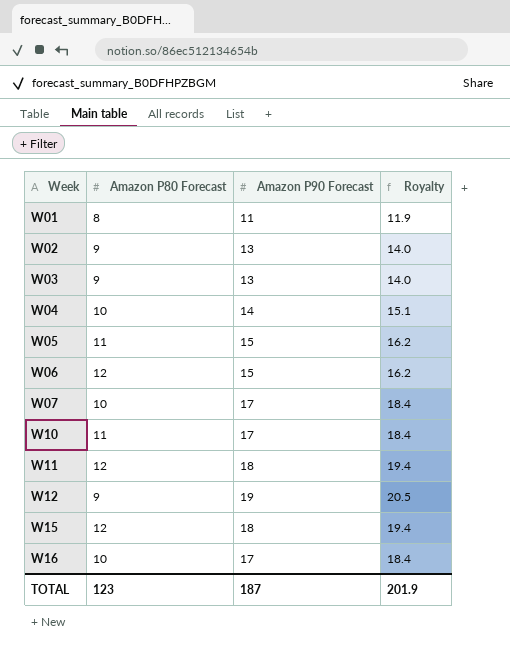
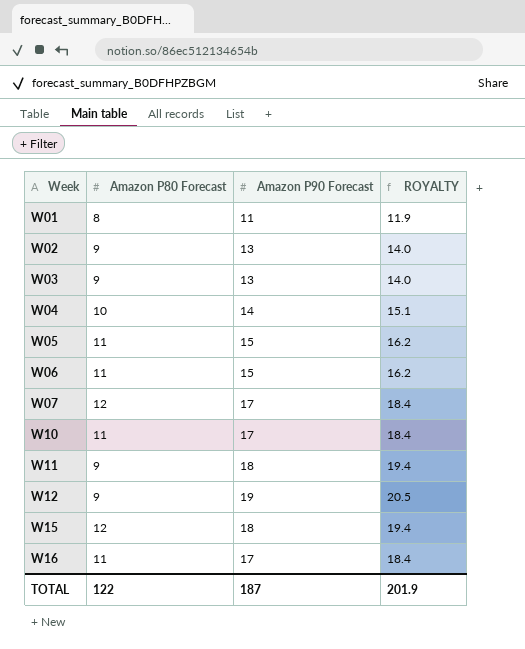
column name: Royalty -> ROYALTY
W06 | Amazon P80 Forecast: 12 -> 11
W07 | Amazon P80 Forecast: 10 -> 12
W11 | Amazon P80 Forecast: 12 -> 9
W16 | Amazon P80 Forecast: 10 -> 11
TOTAL | Amazon P80 Forecast: 123 -> 122

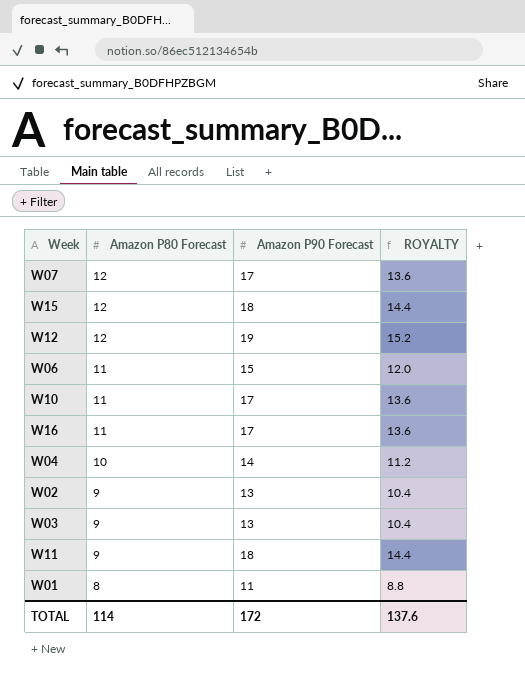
row order: Week ascending -> Amazon P80 Forecast descending
column ROYALTY | formula: [Amazon P90 Forecast] * 1.08 -> [Amazon P90 Forecast] * 0.8
row W05: 11 | 15 | 16.2 -> none
W12 | Amazon P80 Forecast: 9 -> 12
TOTAL | Amazon P80 Forecast: 122 -> 114
TOTAL | Amazon P90 Forecast: 187 -> 172
TOTAL | ROYALTY: 201.9 -> 137.6

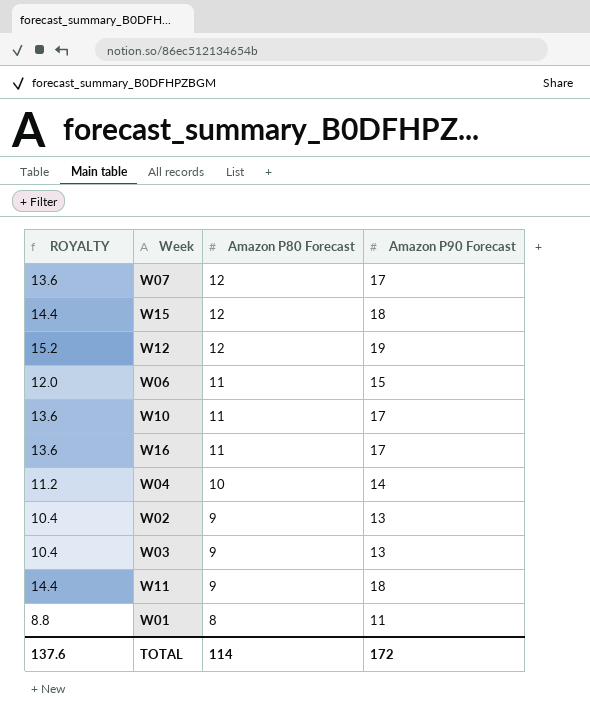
column ROYALTY | position: 4 -> 1

